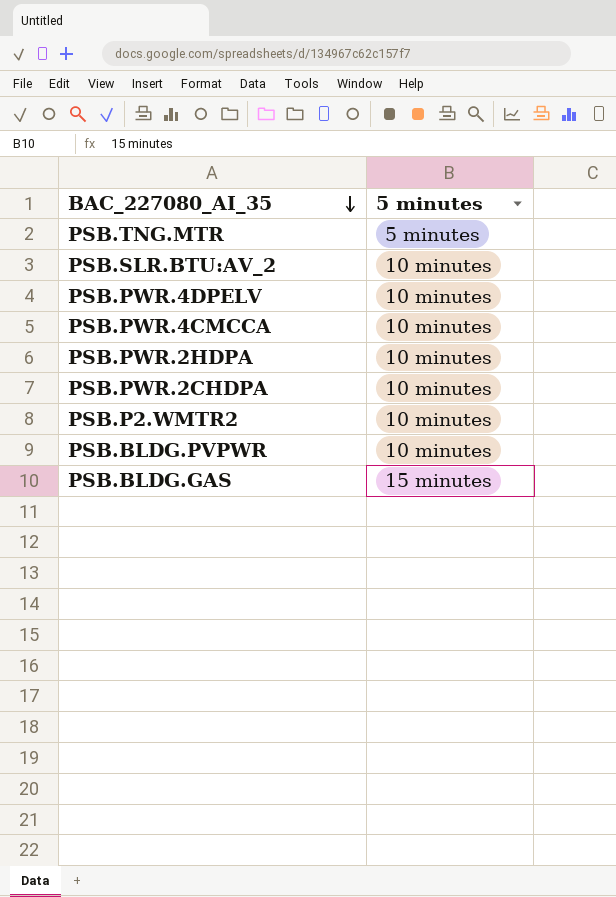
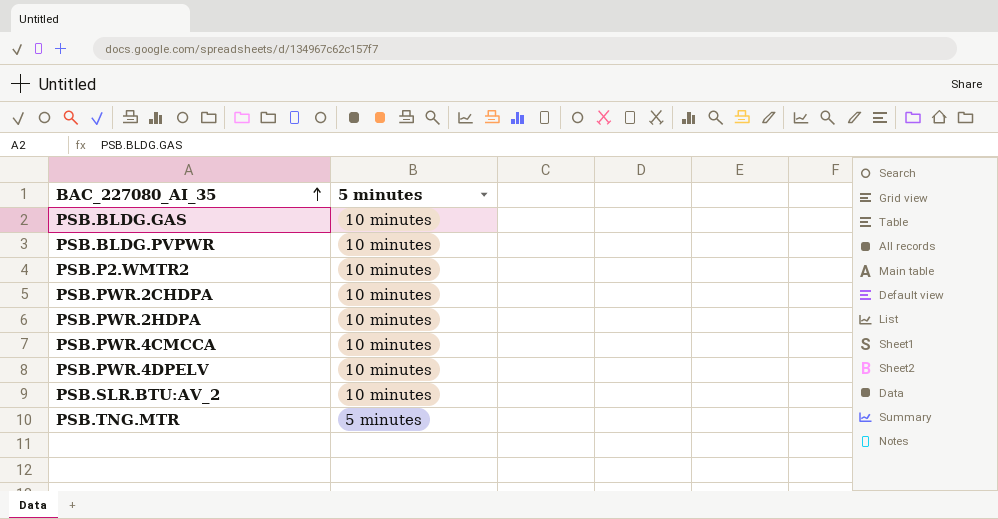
row order: BAC_227080_AI_35 descending -> BAC_227080_AI_35 ascending
PSB.BLDG.GAS | 5 minutes: 15 minutes -> 10 minutes

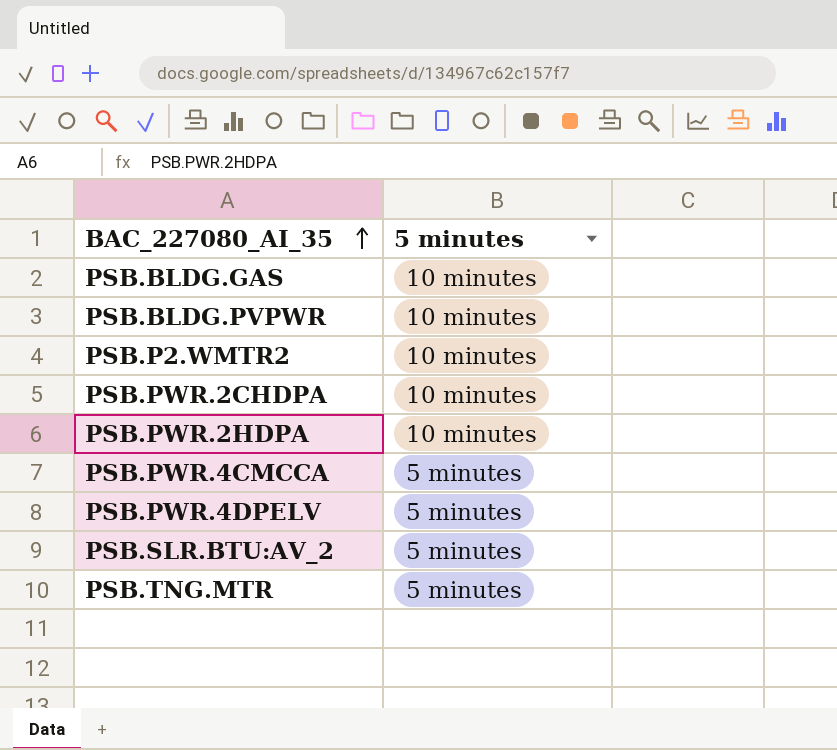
PSB.PWR.4CMCCA | 5 minutes: 10 minutes -> 5 minutes
PSB.PWR.4DPELV | 5 minutes: 10 minutes -> 5 minutes
PSB.SLR.BTU:AV_2 | 5 minutes: 10 minutes -> 5 minutes

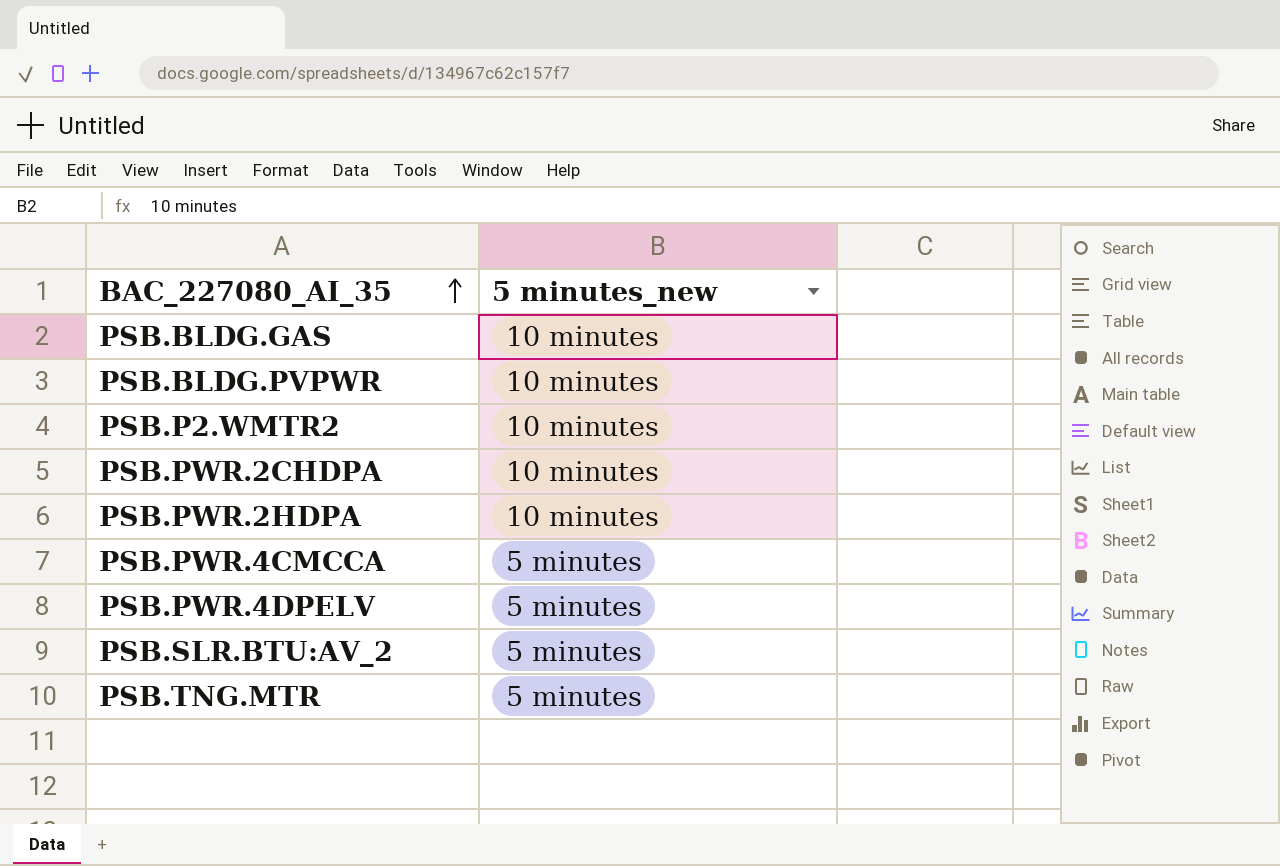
column name: 5 minutes -> 5 minutes_new

